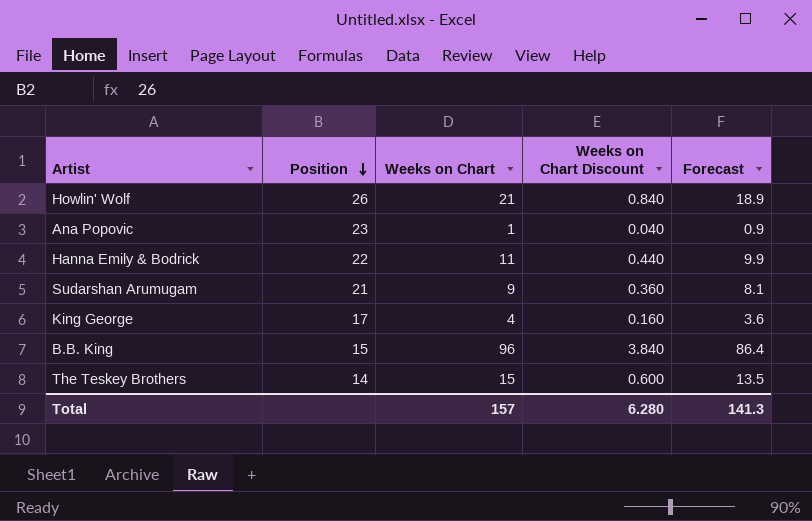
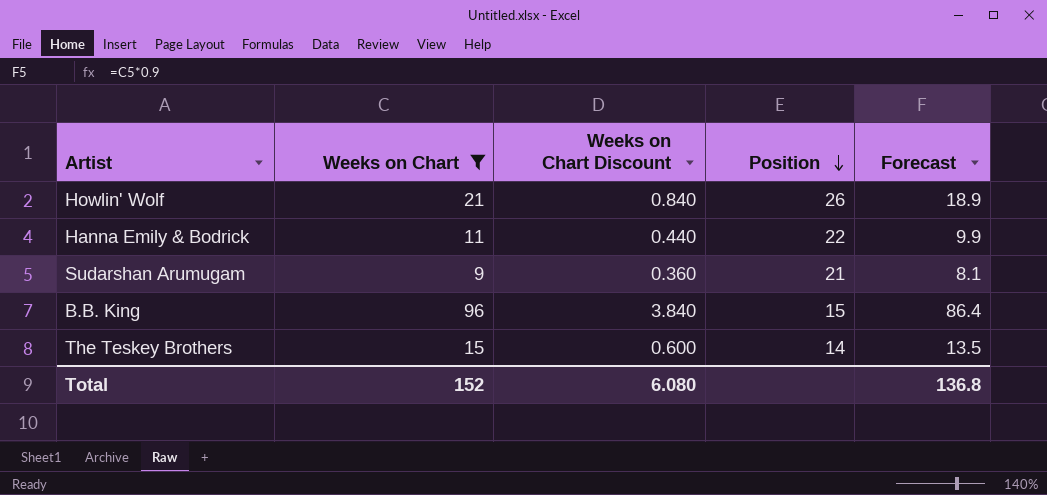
filter: none -> Weeks on Chart >= 9
column Position | position: 2 -> 4
Total | Weeks on Chart: 157 -> 152
Total | Weeks on Chart Discount: 6.280 -> 6.080
Total | Forecast: 141.3 -> 136.8

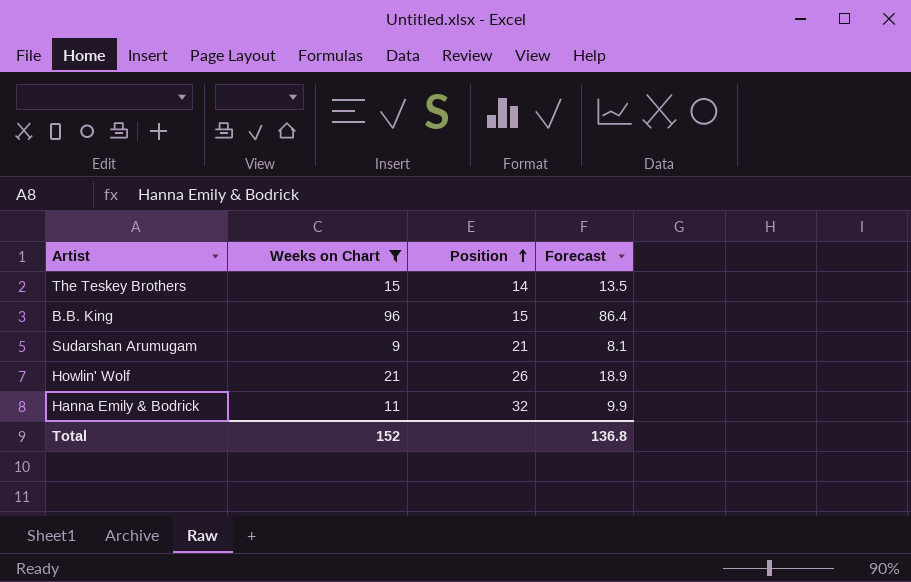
row order: Position descending -> Position ascending
column Weeks on Chart Discount | formula: [Weeks on Chart] * 0.04 -> none
Hanna Emily & Bodrick | Position: 22 -> 32

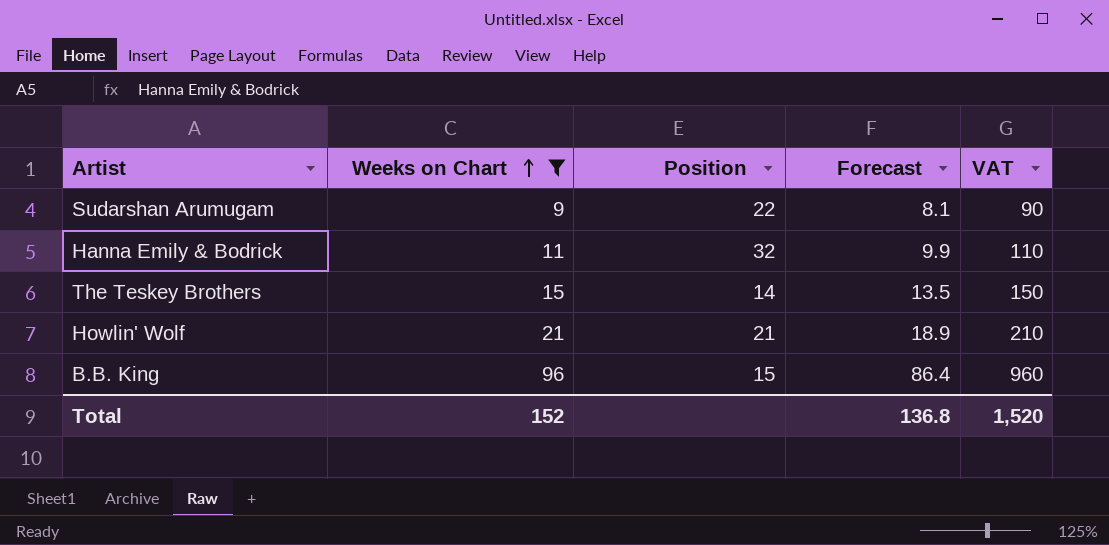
row order: Position ascending -> Weeks on Chart ascending
column VAT | formula: none -> [Weeks on Chart] * 10
Sudarshan Arumugam | Position: 21 -> 22
Howlin' Wolf | Position: 26 -> 21

